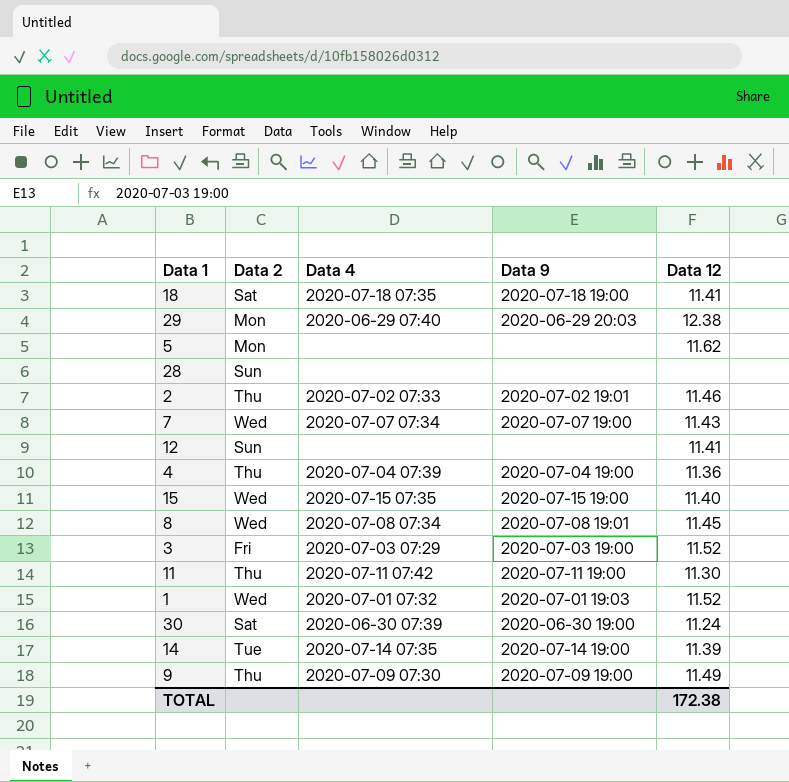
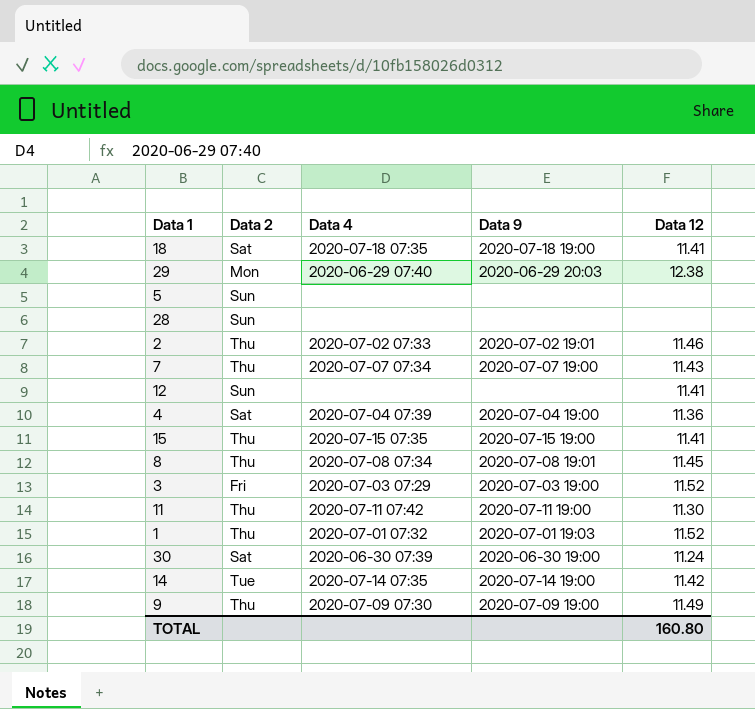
5 | Data 2: Mon -> Sun
5 | Data 12: 11.62 -> none
7 | Data 2: Wed -> Thu
4 | Data 2: Thu -> Sat
15 | Data 2: Wed -> Thu
15 | Data 12: 11.40 -> 11.41
8 | Data 2: Wed -> Thu
1 | Data 2: Wed -> Thu
14 | Data 12: 11.39 -> 11.42
TOTAL | Data 12: 172.38 -> 160.80

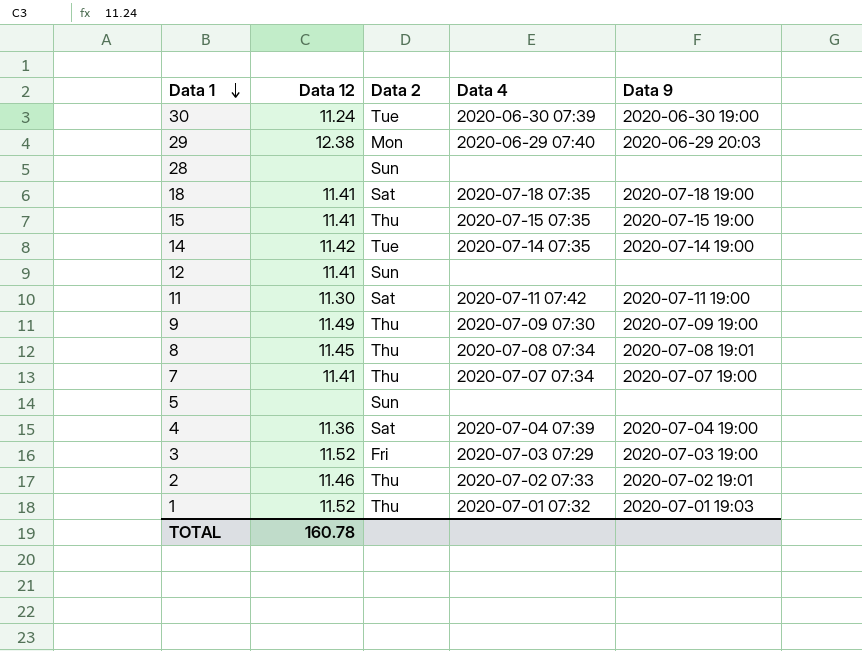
row order: none -> Data 1 descending
column Data 12 | position: 5 -> 2
30 | Data 2: Sat -> Tue
11 | Data 2: Thu -> Sat
7 | Data 12: 11.43 -> 11.41
TOTAL | Data 12: 160.80 -> 160.78

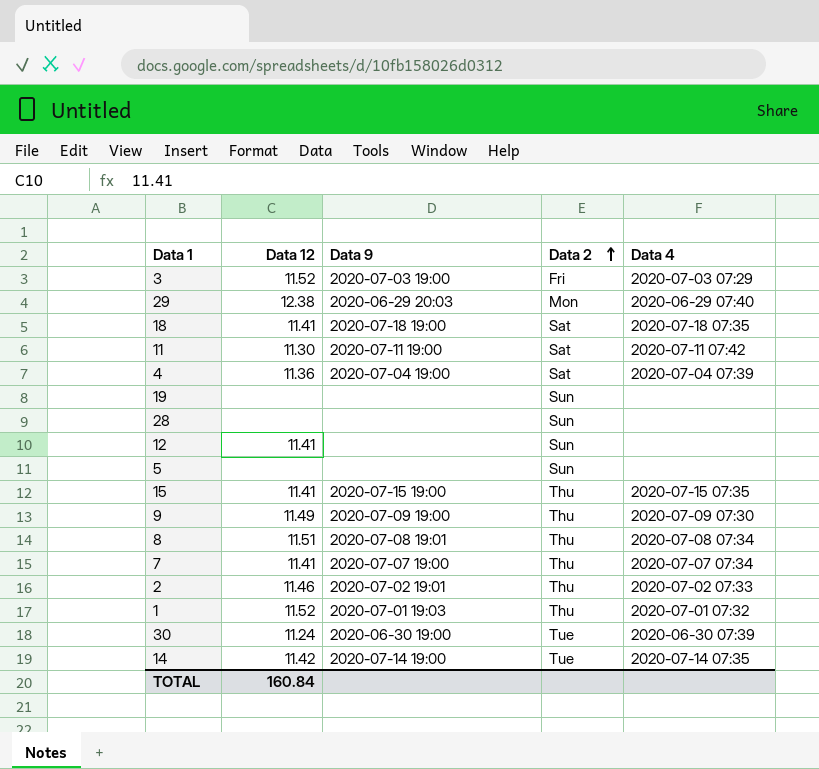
row order: Data 1 descending -> Data 2 ascending
column Data 9 | position: 5 -> 3
row 19: none -> none | none | Sun | none
8 | Data 12: 11.45 -> 11.51
TOTAL | Data 12: 160.78 -> 160.84

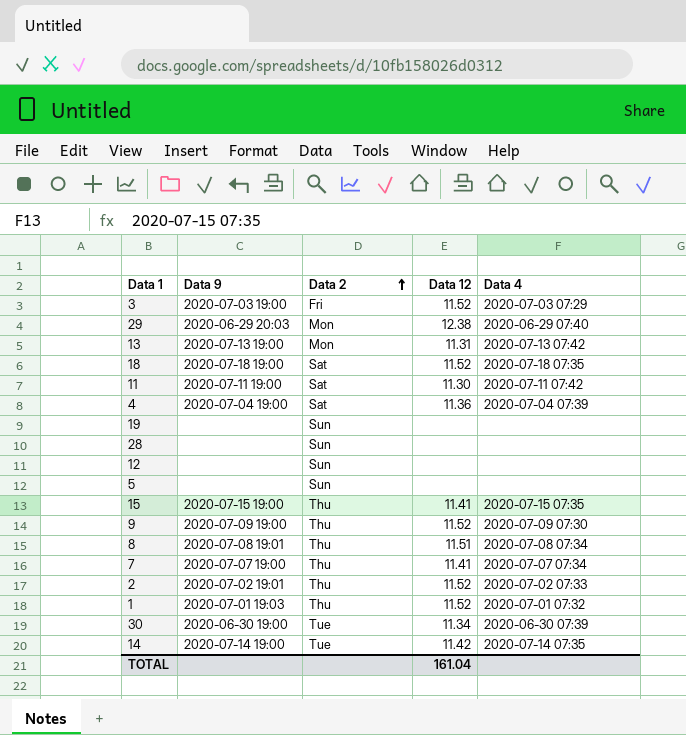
column Data 12 | position: 2 -> 4
row 13: none -> 2020-07-13 19:00 | Mon | 11.31 | 2020-07-13 07:42
18 | Data 12: 11.41 -> 11.52
12 | Data 12: 11.41 -> none
9 | Data 12: 11.49 -> 11.52
2 | Data 12: 11.46 -> 11.52
30 | Data 12: 11.24 -> 11.34
TOTAL | Data 12: 160.84 -> 161.04

